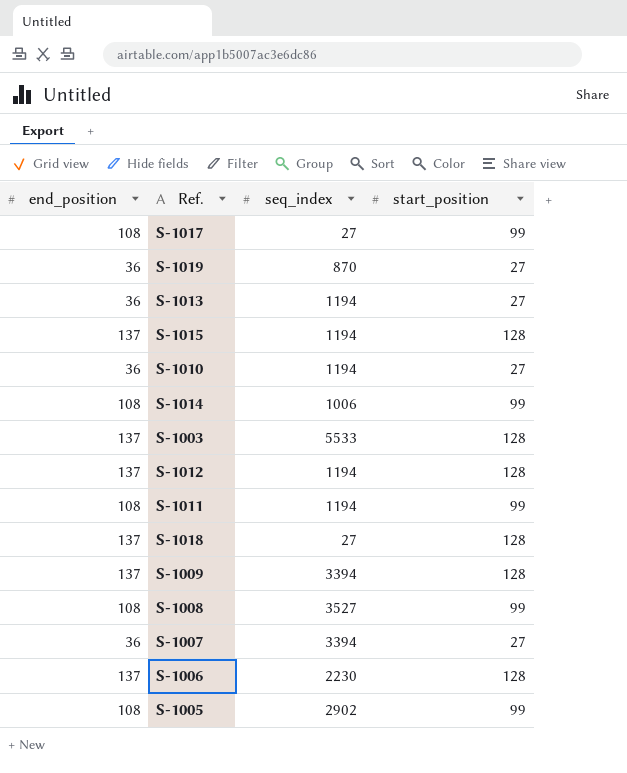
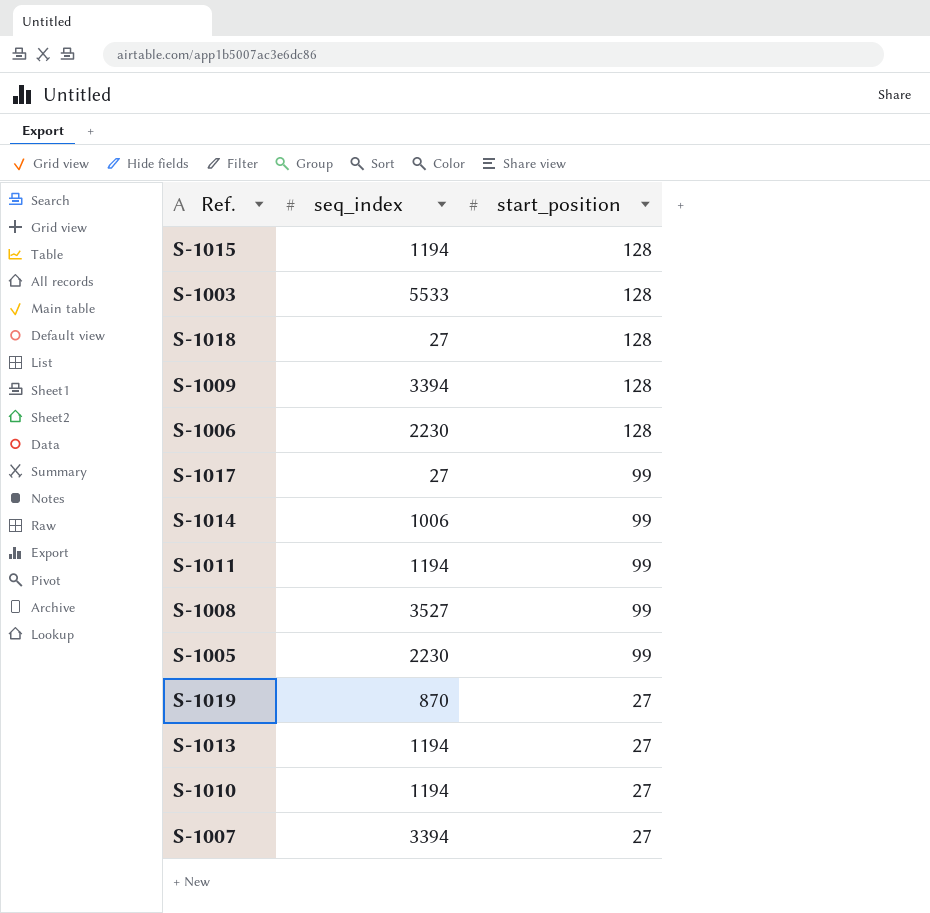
row order: none -> start_position descending
column end_position | position: 1 -> none
row S-1012: 137 | 1194 | 128 -> none
S-1005 | seq_index: 2902 -> 2230

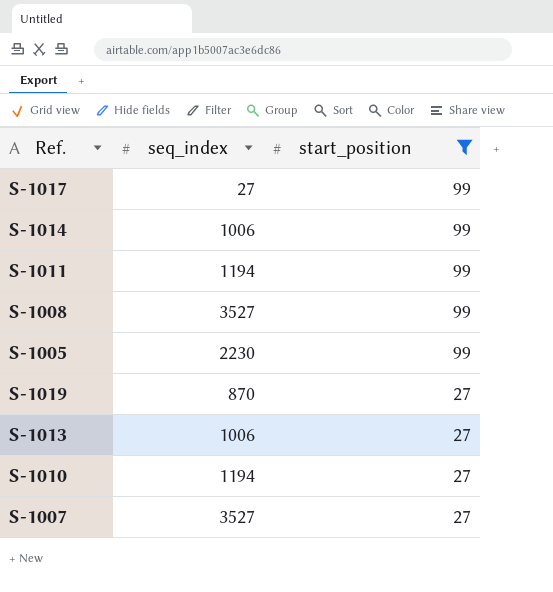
filter: none -> start_position != 128
S-1013 | seq_index: 1194 -> 1006
S-1007 | seq_index: 3394 -> 3527

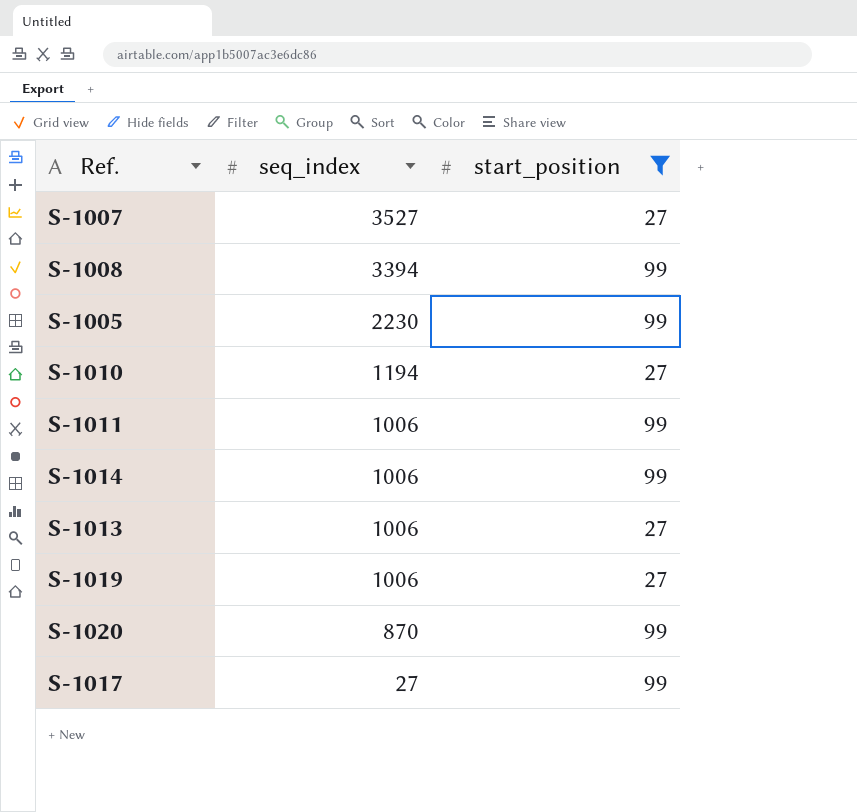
row order: start_position descending -> seq_index descending
S-1008 | seq_index: 3527 -> 3394
S-1011 | seq_index: 1194 -> 1006
S-1019 | seq_index: 870 -> 1006
row S-1020: none -> 870 | 99

